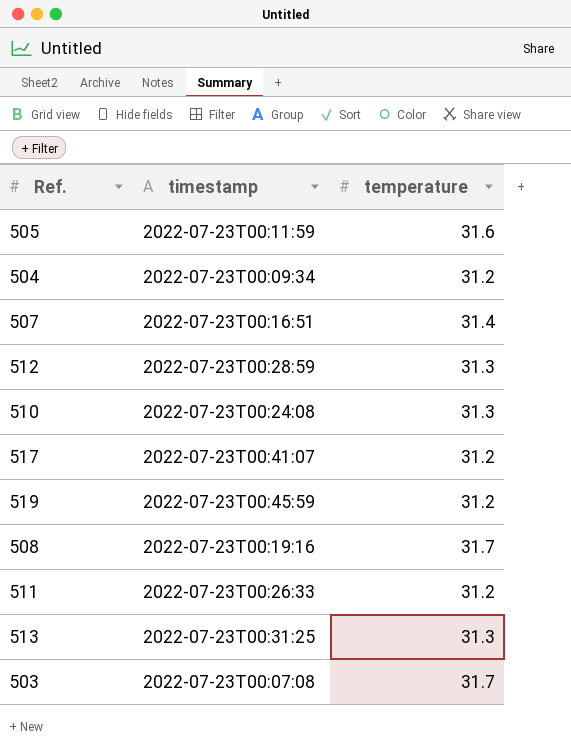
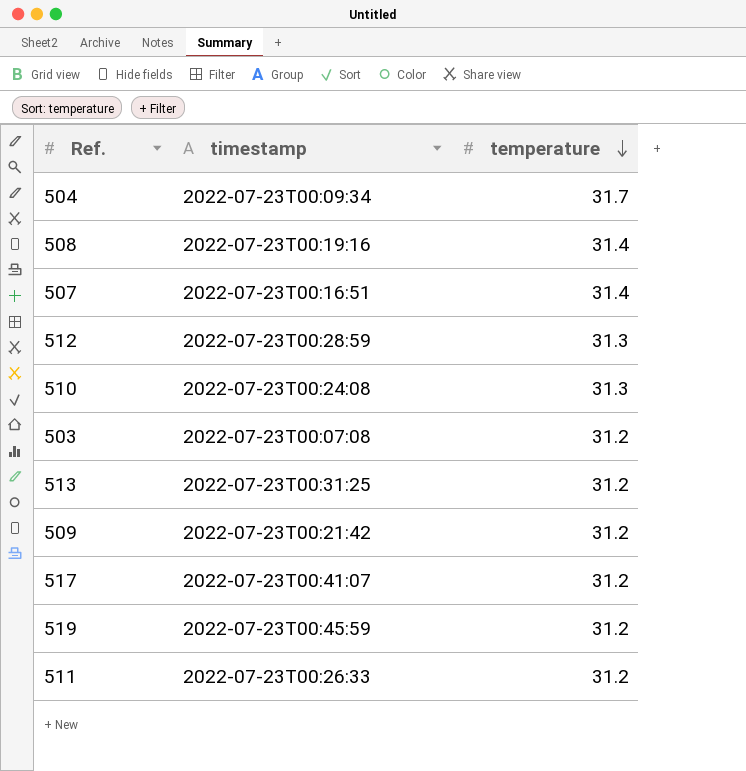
row order: none -> temperature descending
row 505: 2022-07-23T00:11:59 | 31.6 -> none
504 | temperature: 31.2 -> 31.7
508 | temperature: 31.7 -> 31.4
503 | temperature: 31.7 -> 31.2
513 | temperature: 31.3 -> 31.2
row 509: none -> 2022-07-23T00:21:42 | 31.2

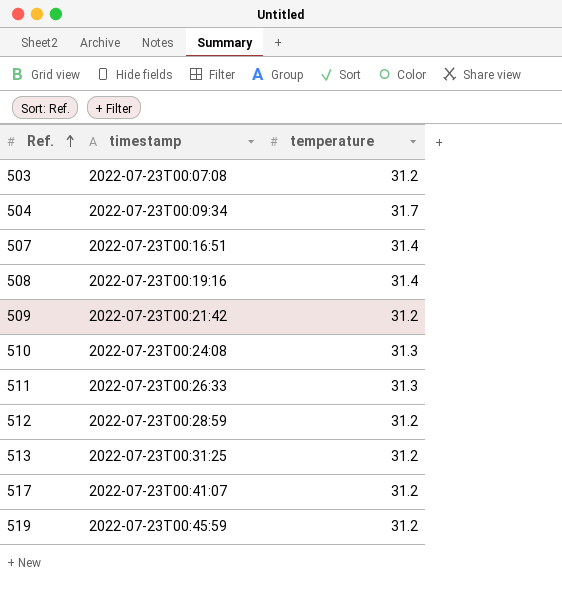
row order: temperature descending -> Ref. ascending
511 | temperature: 31.2 -> 31.3
512 | temperature: 31.3 -> 31.2

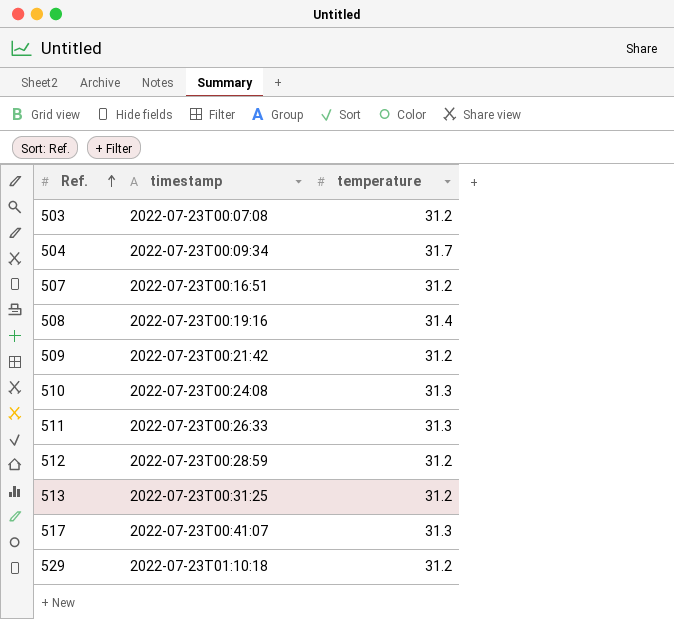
row 519: 2022-07-23T00:45:59 | 31.2 -> none
507 | temperature: 31.4 -> 31.2
517 | temperature: 31.2 -> 31.3
row 529: none -> 2022-07-23T01:10:18 | 31.2

